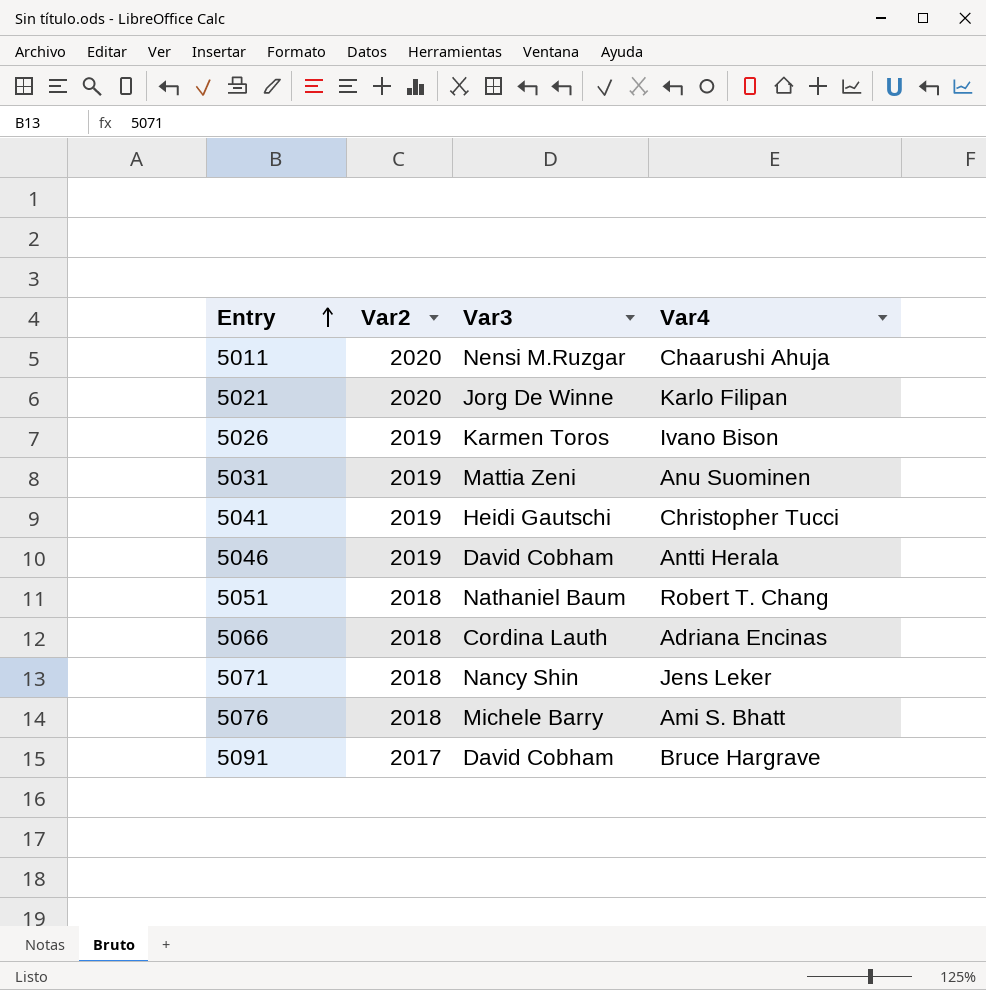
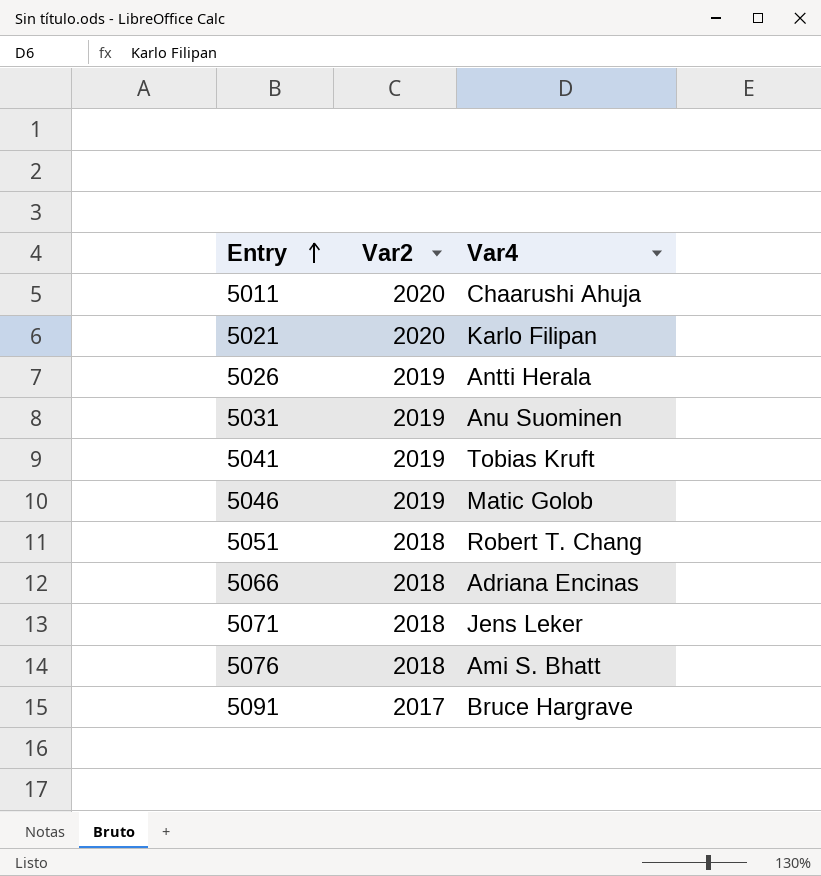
column Var3 | position: 3 -> none
5026 | Var4: Ivano Bison -> Antti Herala
5041 | Var4: Christopher Tucci -> Tobias Kruft
5046 | Var4: Antti Herala -> Matic Golob

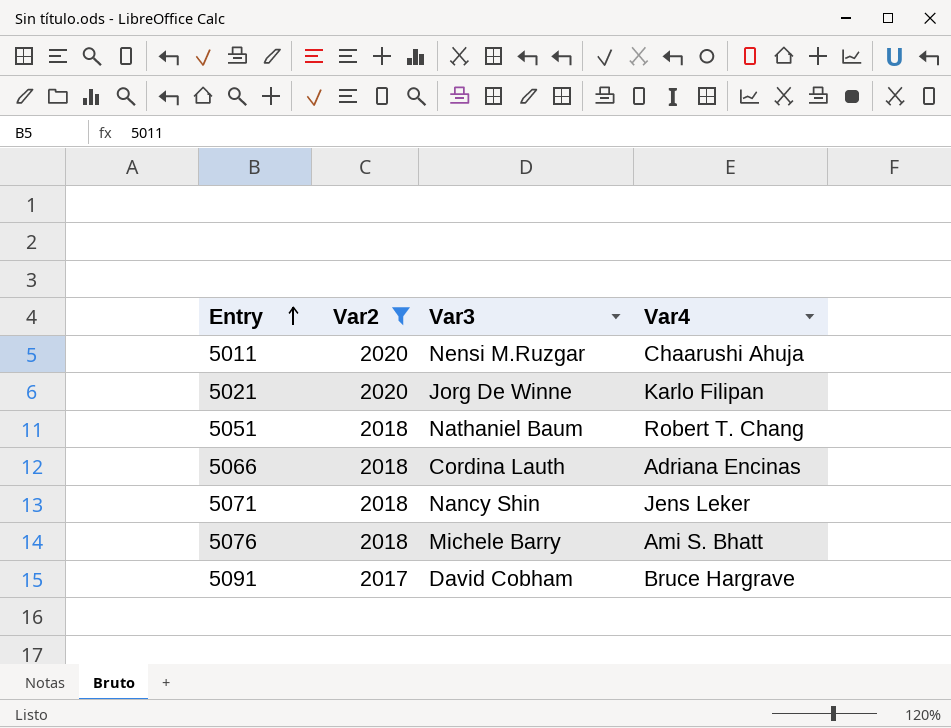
filter: none -> Var2 != 2019
column Var3 | position: none -> 3

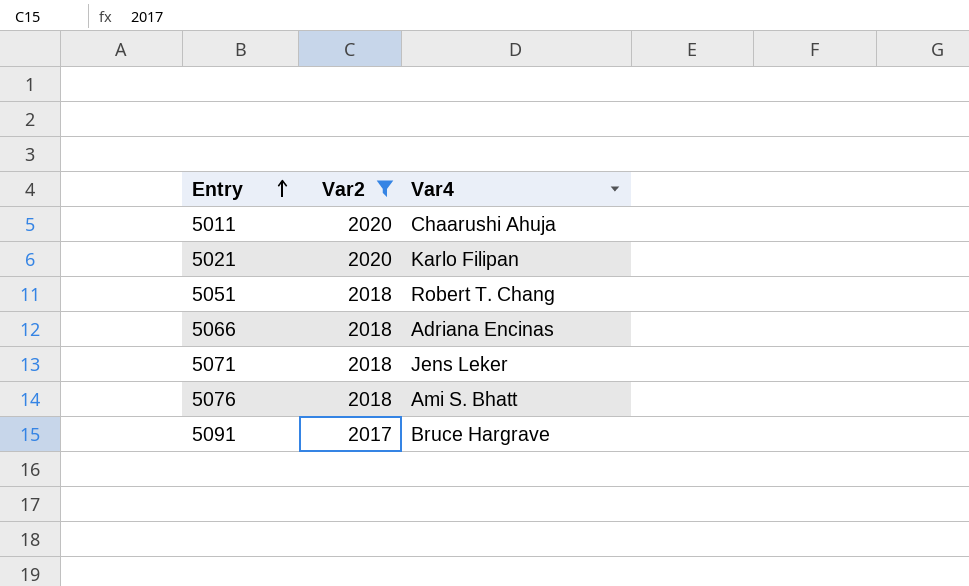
column Var3 | position: 3 -> none

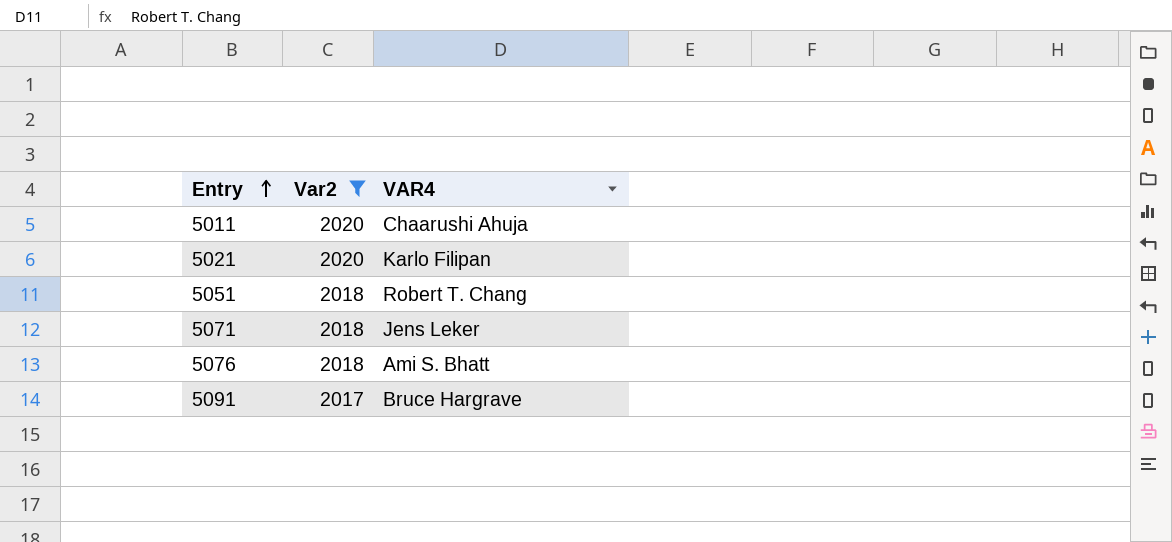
column name: Var4 -> VAR4
row 5066: 2018 | Adriana Encinas -> none

